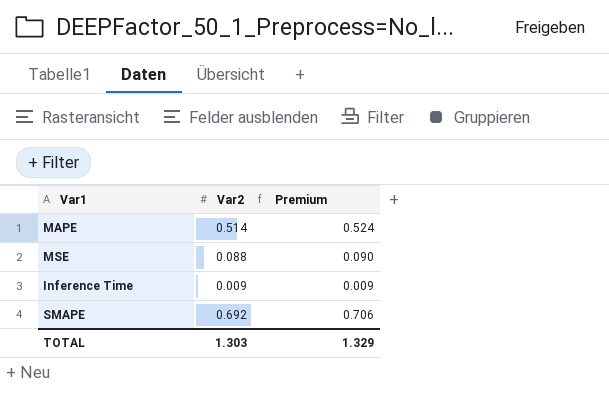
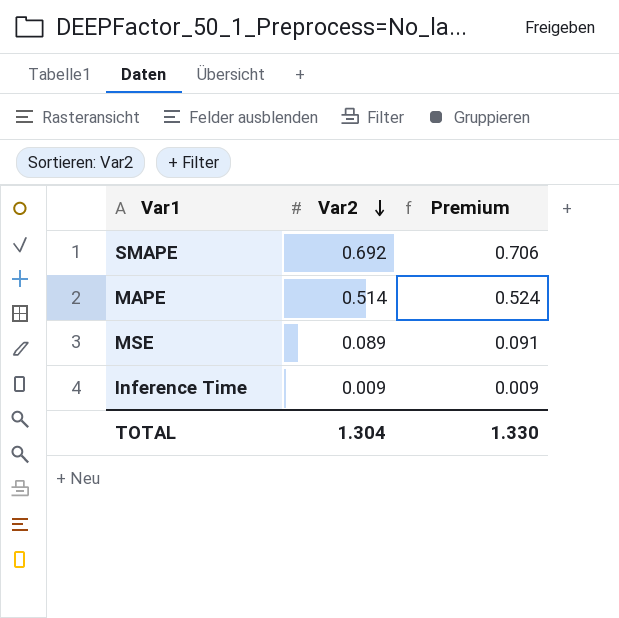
row order: none -> Var2 descending
MSE | Var2: 0.088 -> 0.089
MSE | Premium: 0.090 -> 0.091
TOTAL | Var2: 1.303 -> 1.304
TOTAL | Premium: 1.329 -> 1.330

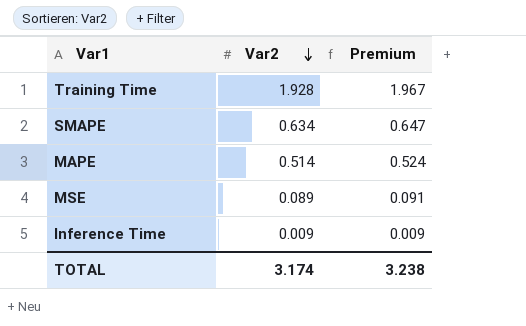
row Training Time: none -> 1.928 | 1.967
SMAPE | Var2: 0.692 -> 0.634
SMAPE | Premium: 0.706 -> 0.647
TOTAL | Var2: 1.304 -> 3.174
TOTAL | Premium: 1.330 -> 3.238

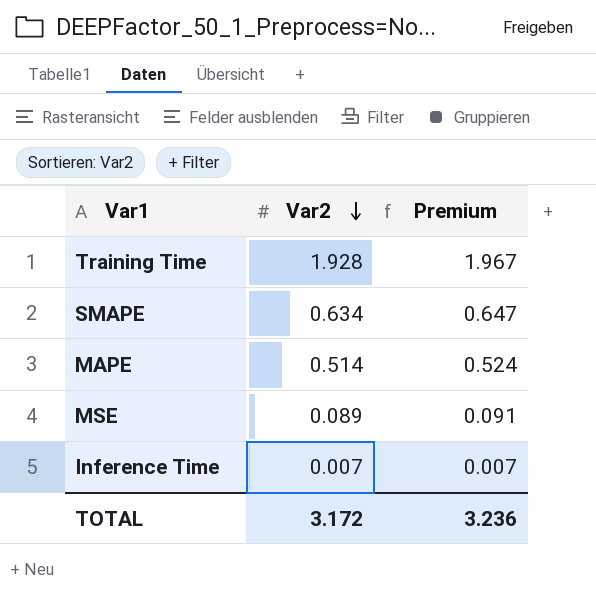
Inference Time | Var2: 0.009 -> 0.007
Inference Time | Premium: 0.009 -> 0.007
TOTAL | Var2: 3.174 -> 3.172
TOTAL | Premium: 3.238 -> 3.236

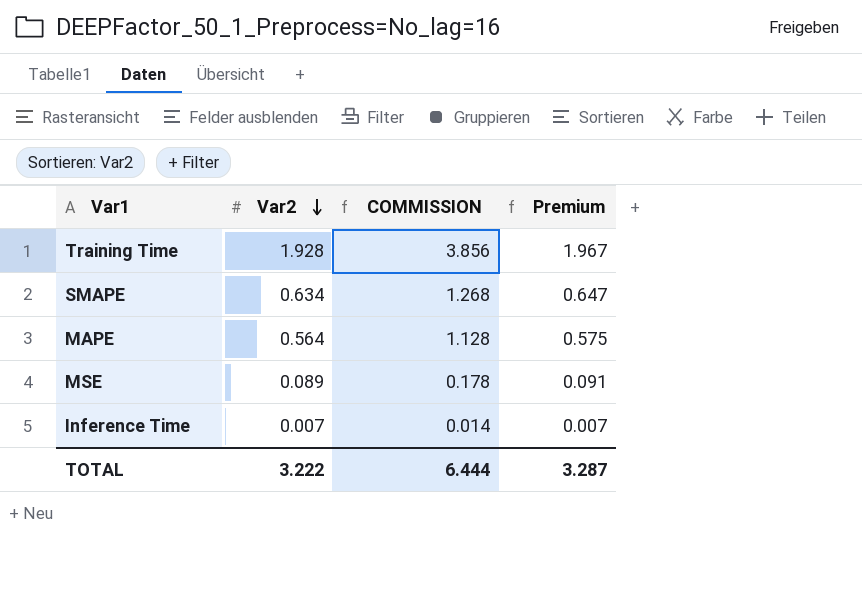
column COMMISSION | formula: none -> [Var2] * 2
MAPE | Var2: 0.514 -> 0.564
MAPE | Premium: 0.524 -> 0.575
TOTAL | Var2: 3.172 -> 3.222
TOTAL | Premium: 3.236 -> 3.287

